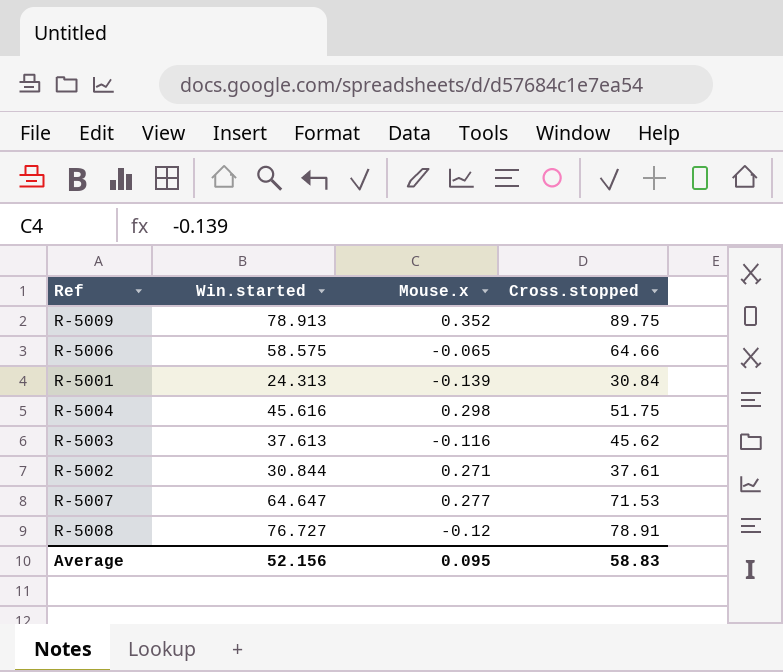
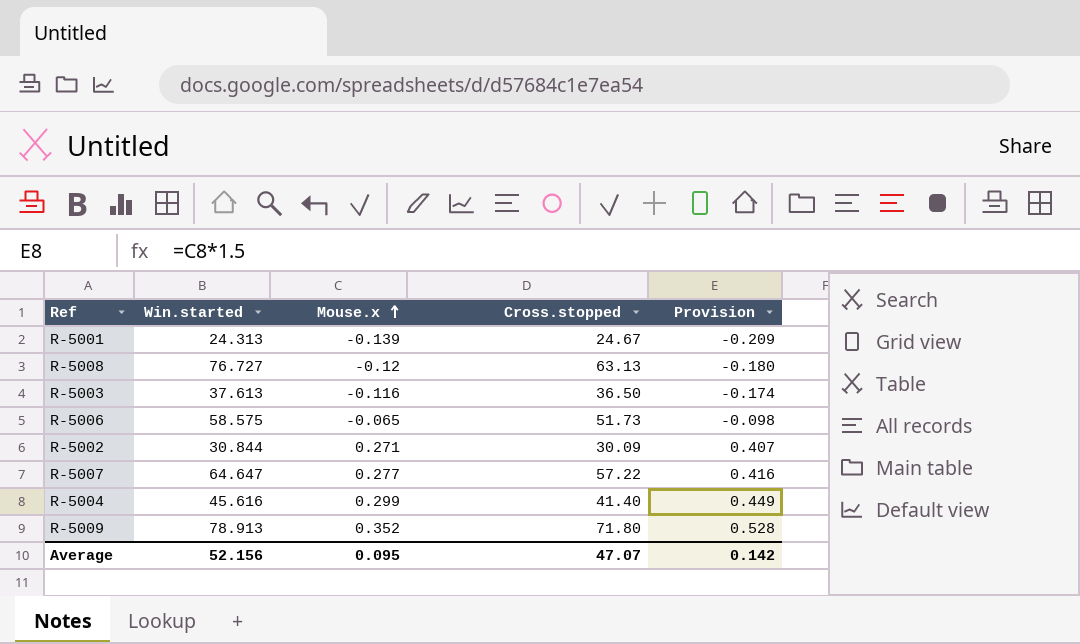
row order: none -> Mouse.x ascending
column Provision | formula: none -> [Mouse.x] * 1.5
R-5001 | Cross.stopped: 30.84 -> 24.67
R-5008 | Cross.stopped: 78.91 -> 63.13
R-5003 | Cross.stopped: 45.62 -> 36.50
R-5006 | Cross.stopped: 64.66 -> 51.73
R-5002 | Cross.stopped: 37.61 -> 30.09
R-5007 | Cross.stopped: 71.53 -> 57.22
R-5004 | Mouse.x: 0.298 -> 0.299
R-5004 | Cross.stopped: 51.75 -> 41.40
R-5009 | Cross.stopped: 89.75 -> 71.80
Average | Cross.stopped: 58.83 -> 47.07

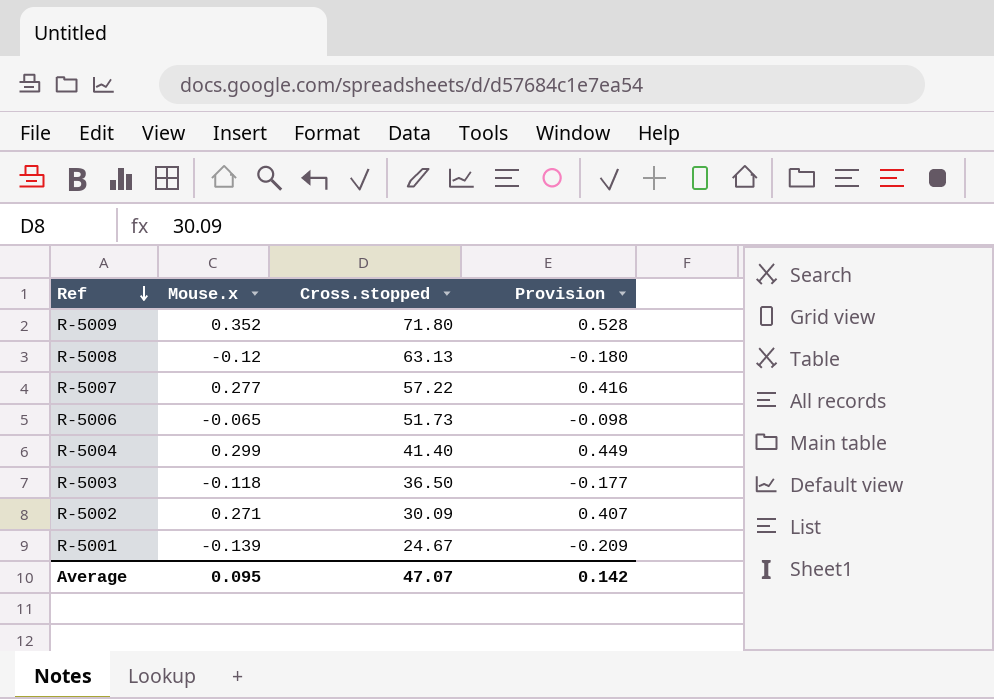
row order: Mouse.x ascending -> Ref descending
column Win.started | position: 2 -> none
R-5003 | Mouse.x: -0.116 -> -0.118
R-5003 | Provision: -0.174 -> -0.177

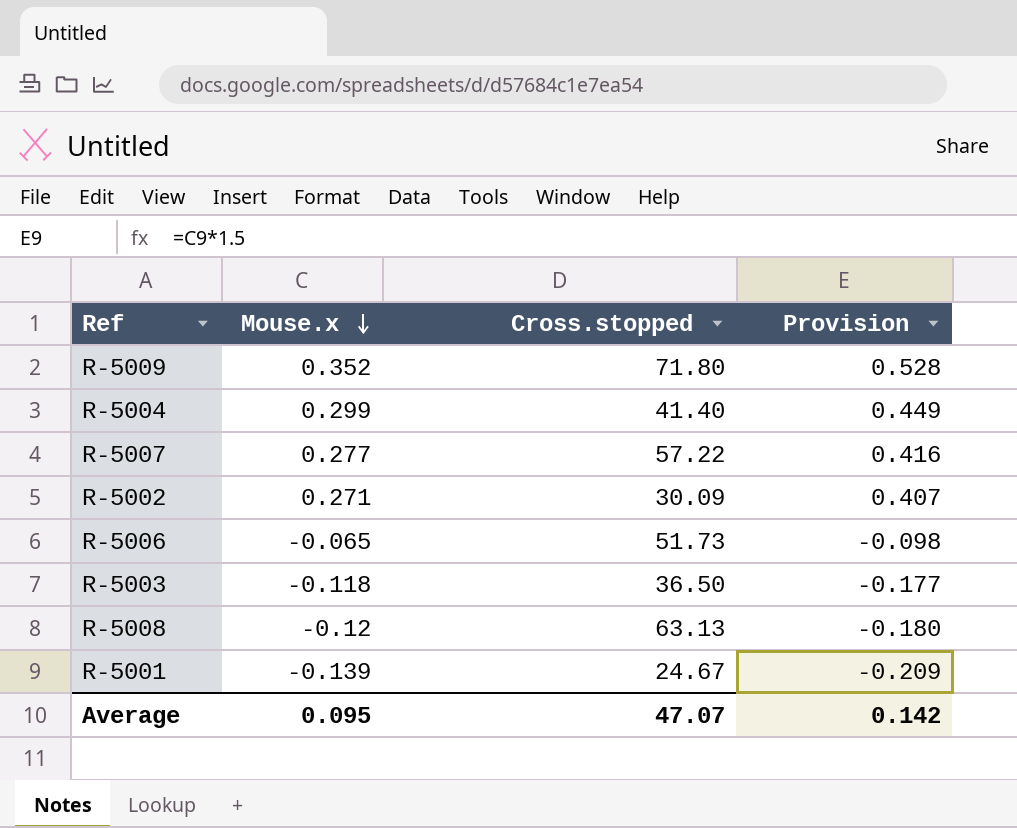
row order: Ref descending -> Mouse.x descending

